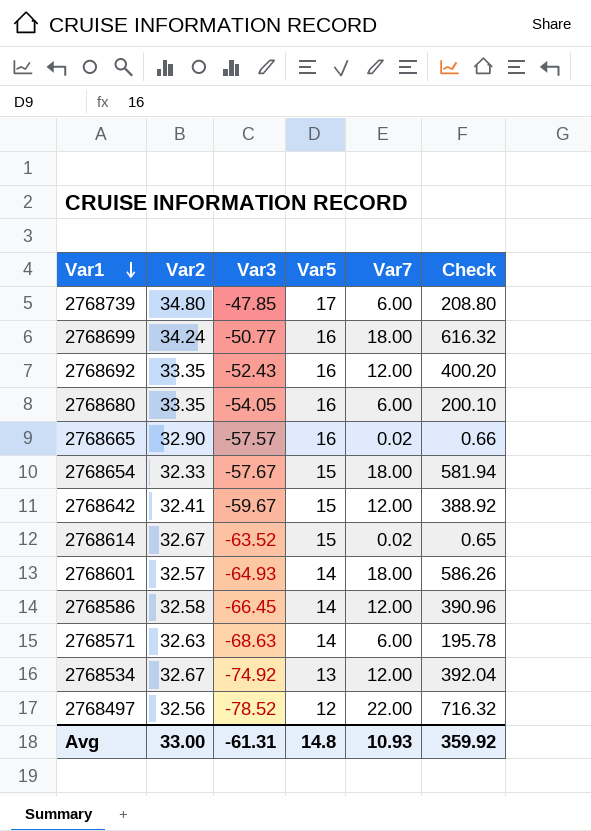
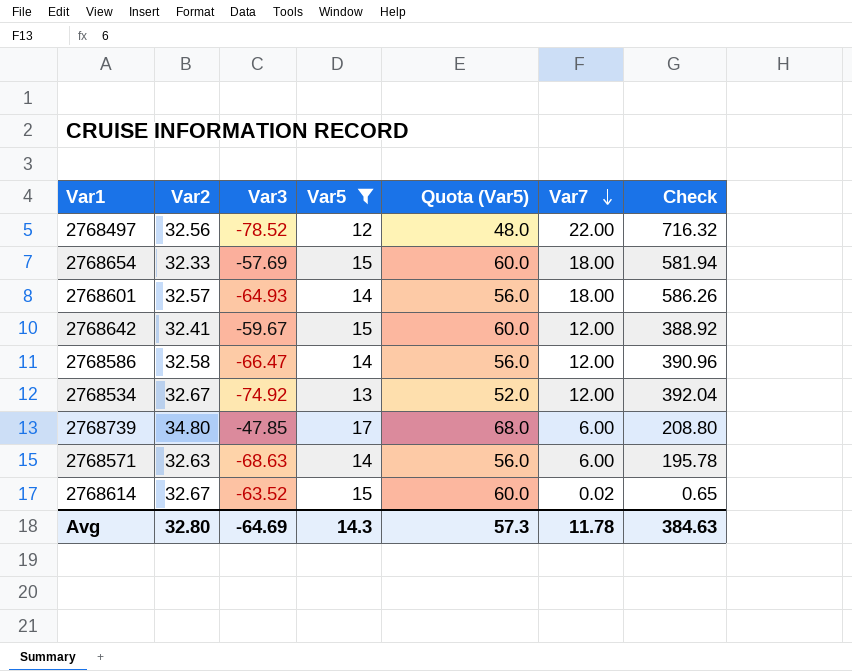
filter: none -> Var5 != 16
row order: Var1 descending -> Var7 descending
column Quota (Var5) | formula: none -> [Var5] * 4
2768654 | Var3: -57.67 -> -57.69
2768586 | Var3: -66.45 -> -66.47
Avg | Var2: 33.00 -> 32.80
Avg | Var3: -61.31 -> -64.69
Avg | Var5: 14.8 -> 14.3
Avg | Var7: 10.93 -> 11.78
Avg | Check: 359.92 -> 384.63

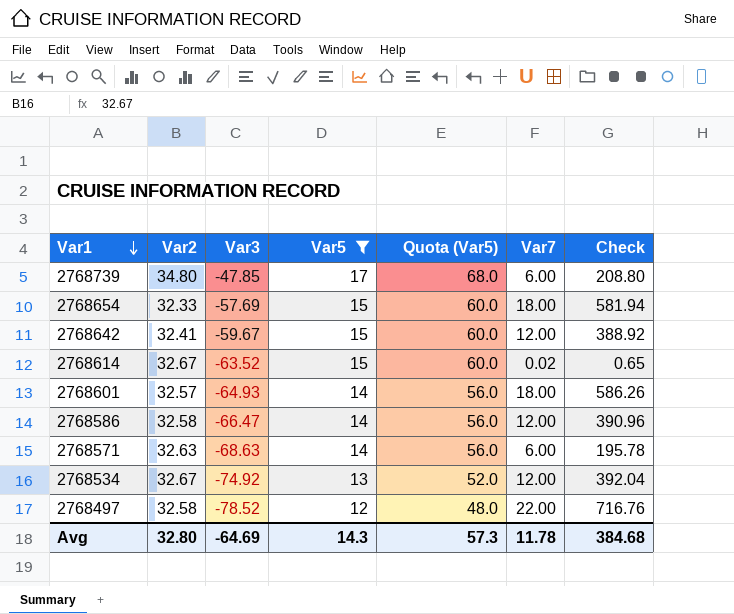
row order: Var7 descending -> Var1 descending
2768497 | Var2: 32.56 -> 32.58
2768497 | Check: 716.32 -> 716.76
Avg | Check: 384.63 -> 384.68

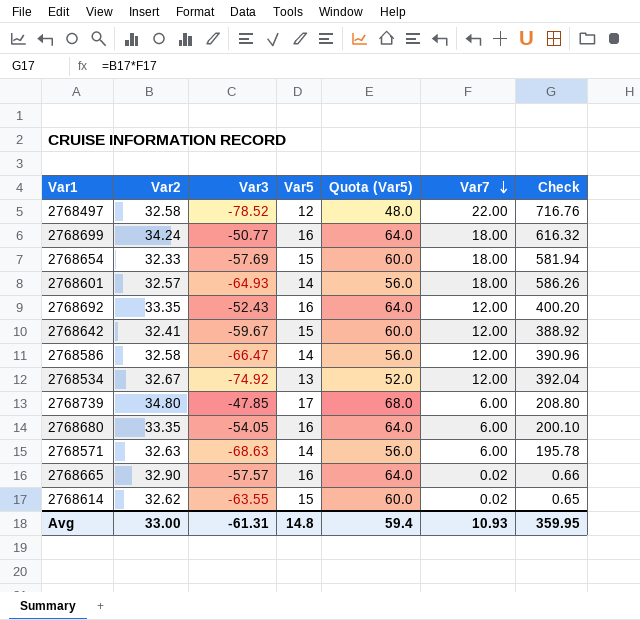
filter: Var5 != 16 -> none
row order: Var1 descending -> Var7 descending
2768614 | Var2: 32.67 -> 32.62
2768614 | Var3: -63.52 -> -63.55
Avg | Var2: 32.80 -> 33.00
Avg | Var3: -64.69 -> -61.31
Avg | Var5: 14.3 -> 14.8
Avg | Quota (Var5): 57.3 -> 59.4
Avg | Var7: 11.78 -> 10.93
Avg | Check: 384.68 -> 359.95

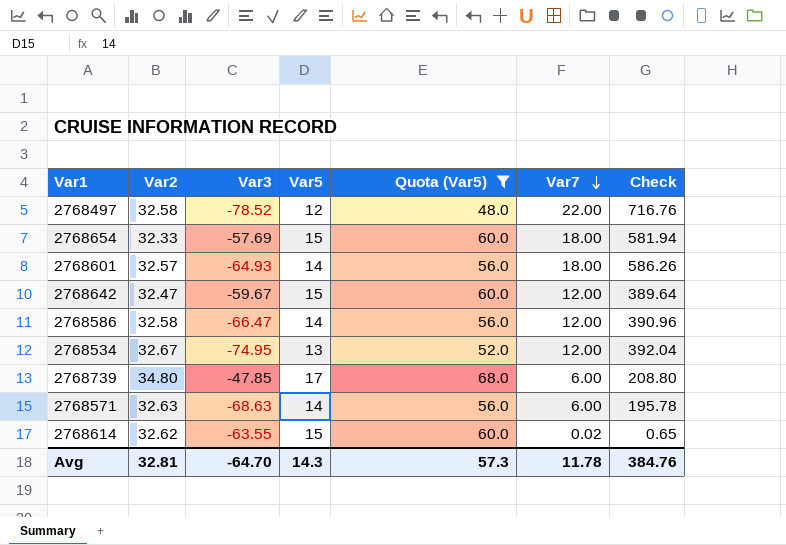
filter: none -> Quota (Var5) != 64.0
2768642 | Var2: 32.41 -> 32.47
2768642 | Check: 388.92 -> 389.64
2768534 | Var3: -74.92 -> -74.95
Avg | Var2: 33.00 -> 32.81
Avg | Var3: -61.31 -> -64.70
Avg | Var5: 14.8 -> 14.3
Avg | Quota (Var5): 59.4 -> 57.3
Avg | Var7: 10.93 -> 11.78
Avg | Check: 359.95 -> 384.76

